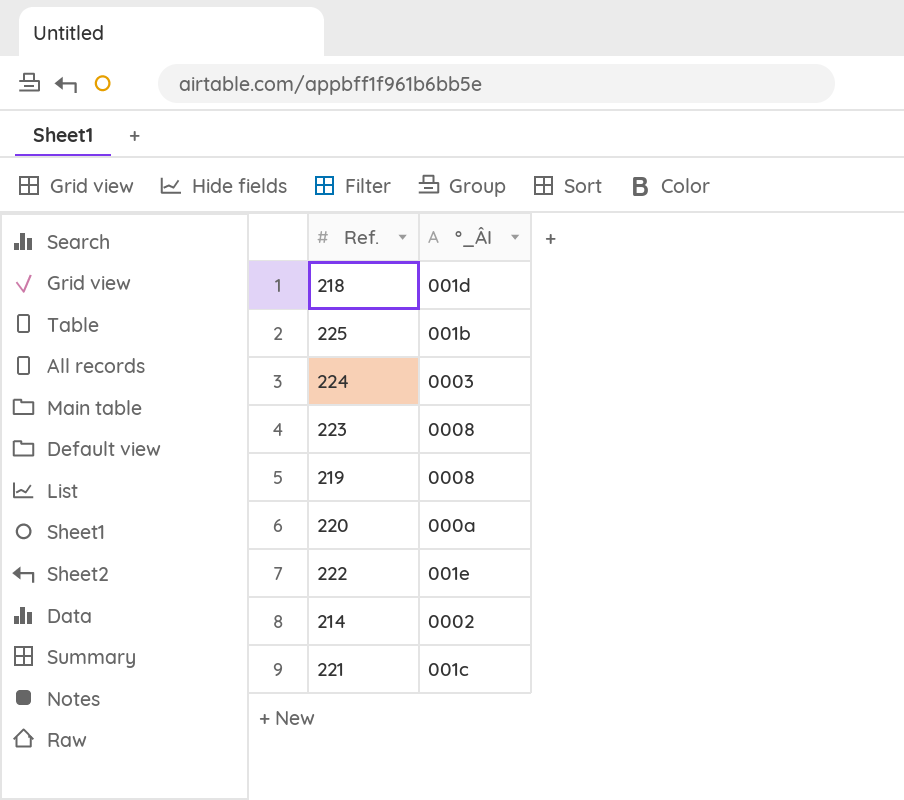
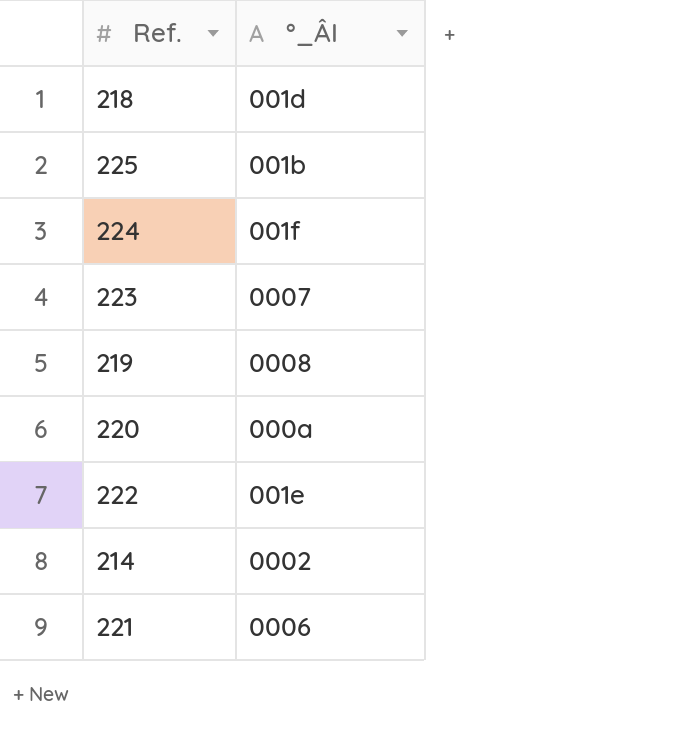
224 | °_ÂI: 0003 -> 001f
223 | °_ÂI: 0008 -> 0007
221 | °_ÂI: 001c -> 0006

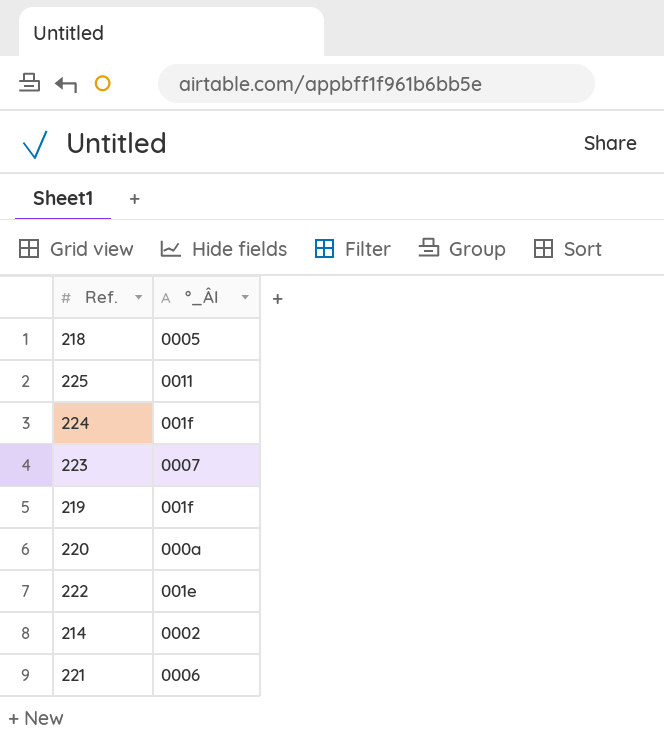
218 | °_ÂI: 001d -> 0005
225 | °_ÂI: 001b -> 0011
219 | °_ÂI: 0008 -> 001f

